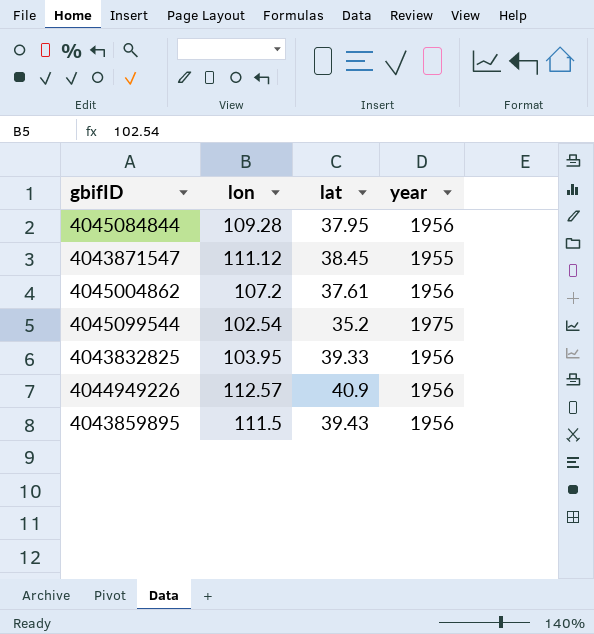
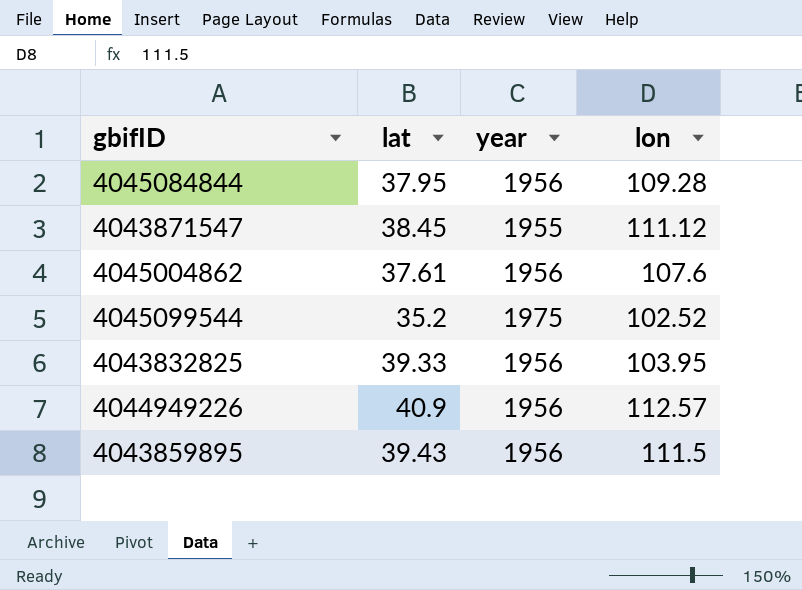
column lon | position: 2 -> 4
4045004862 | lon: 107.2 -> 107.6
4045099544 | lon: 102.54 -> 102.52

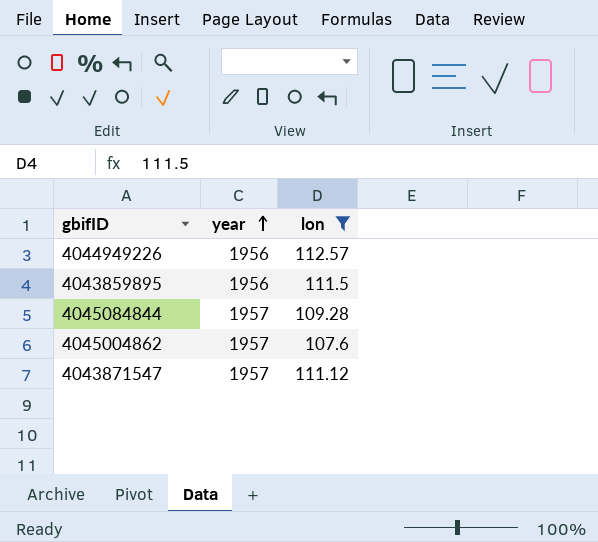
filter: none -> lon >= 107.6
row order: none -> year ascending
column lat | position: 2 -> none
4045084844 | year: 1956 -> 1957
4045004862 | year: 1956 -> 1957
4043871547 | year: 1955 -> 1957

